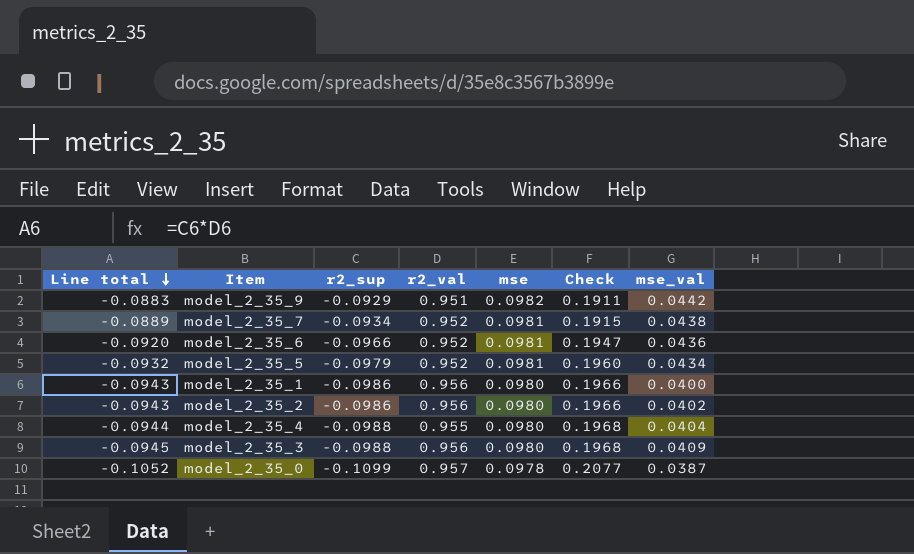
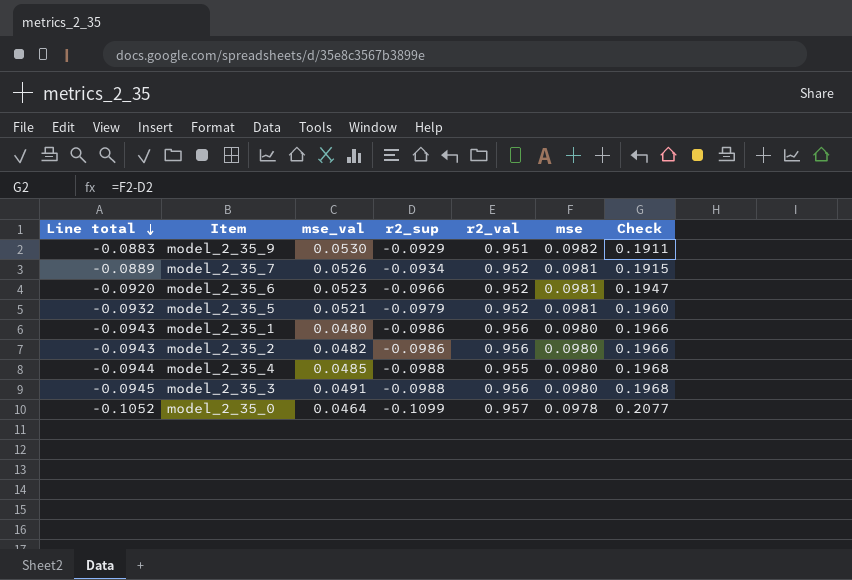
column mse_val | position: 7 -> 3
model_2_35_9 | mse_val: 0.0442 -> 0.0530
model_2_35_7 | mse_val: 0.0438 -> 0.0526
model_2_35_6 | mse_val: 0.0436 -> 0.0523
model_2_35_5 | mse_val: 0.0434 -> 0.0521
model_2_35_1 | mse_val: 0.0400 -> 0.0480
model_2_35_2 | mse_val: 0.0402 -> 0.0482
model_2_35_4 | mse_val: 0.0404 -> 0.0485
model_2_35_3 | mse_val: 0.0409 -> 0.0491
model_2_35_0 | mse_val: 0.0387 -> 0.0464

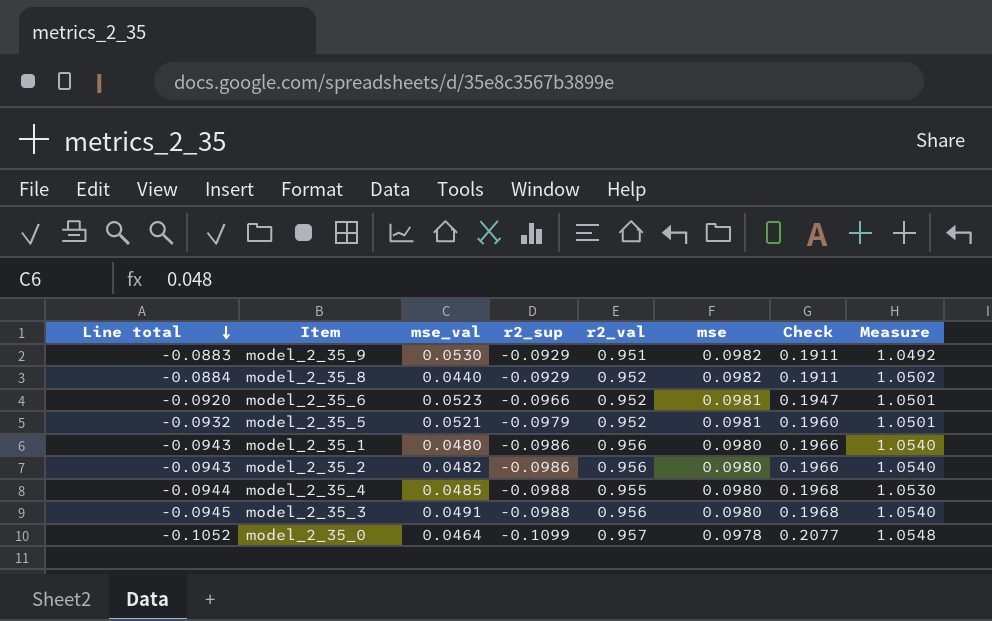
column Measure | formula: none -> [r2_val] + [mse]
row model_2_35_7: -0.0889 | 0.0526 | -0.0934 | 0.952 | 0.0981 | 0.1915 -> none
row model_2_35_8: none -> -0.0884 | 0.0440 | -0.0929 | 0.952 | 0.0982 | 0.1911 | 1.0502

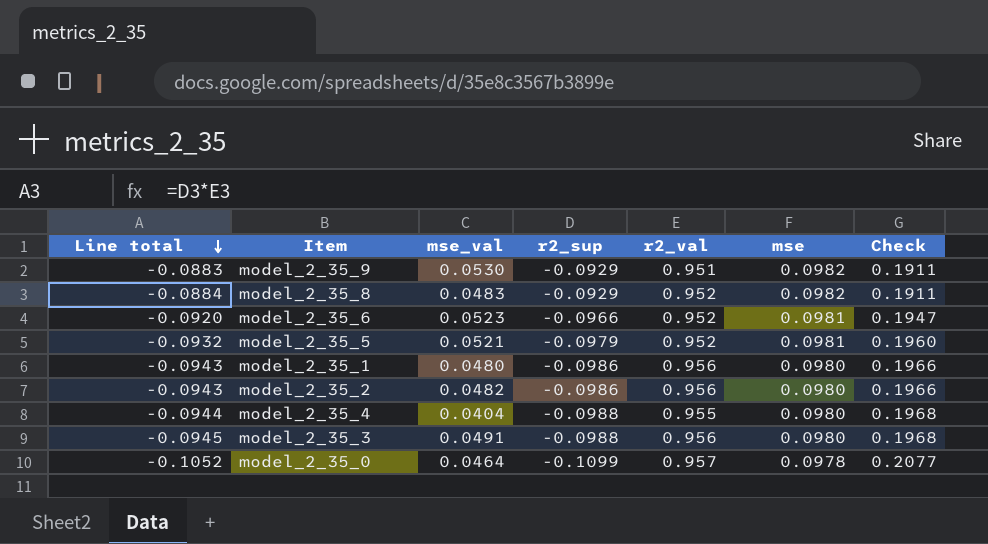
column Measure | formula: [r2_val] + [mse] -> none
model_2_35_8 | mse_val: 0.0440 -> 0.0483
model_2_35_4 | mse_val: 0.0485 -> 0.0404

